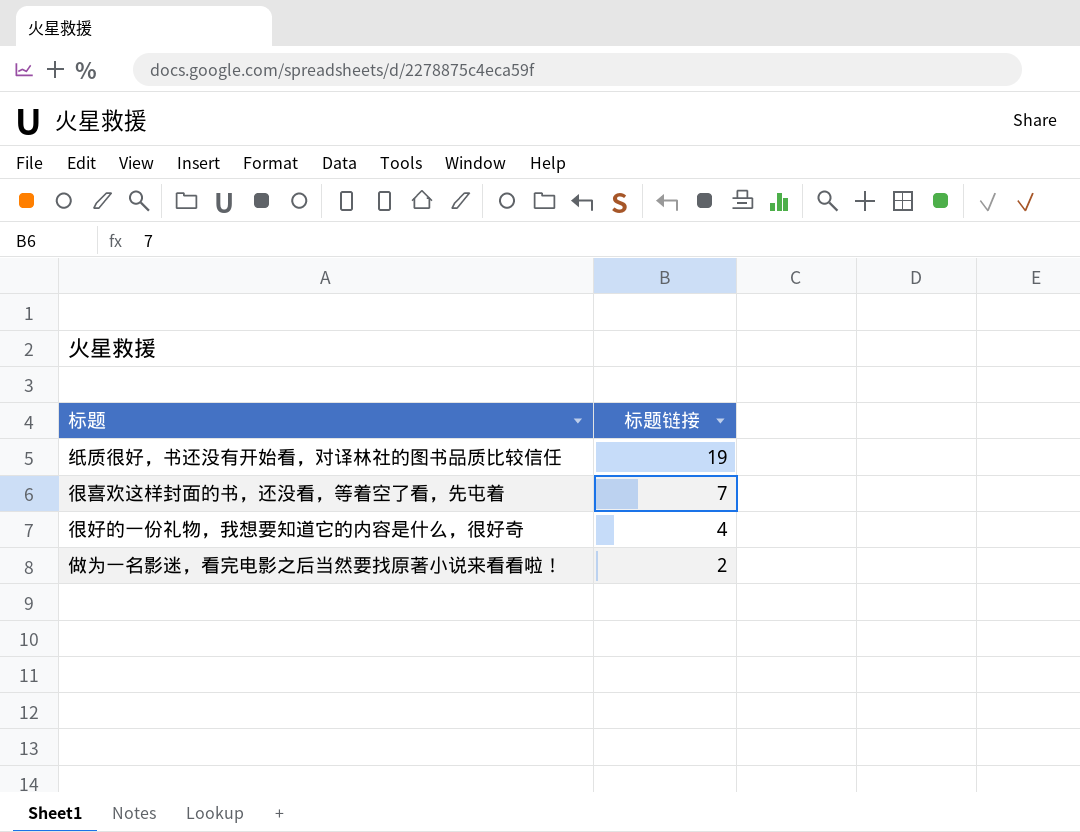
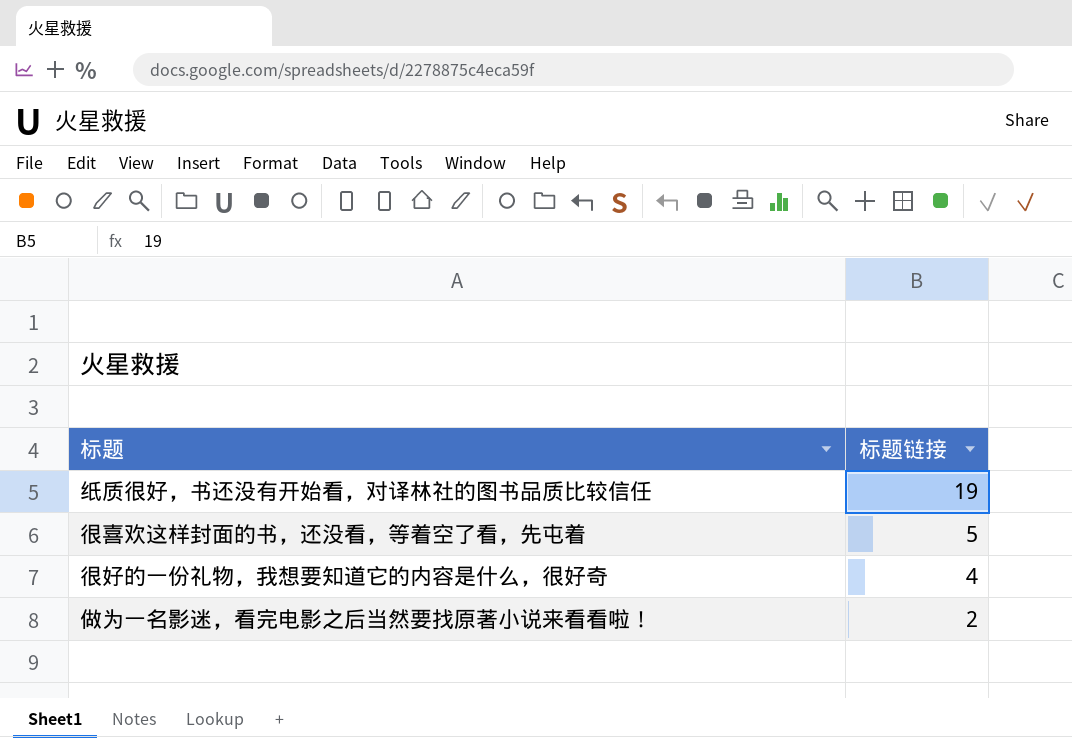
很喜欢这样封面的书，还没看，等着空了看，先屯着 | 标题链接: 7 -> 5

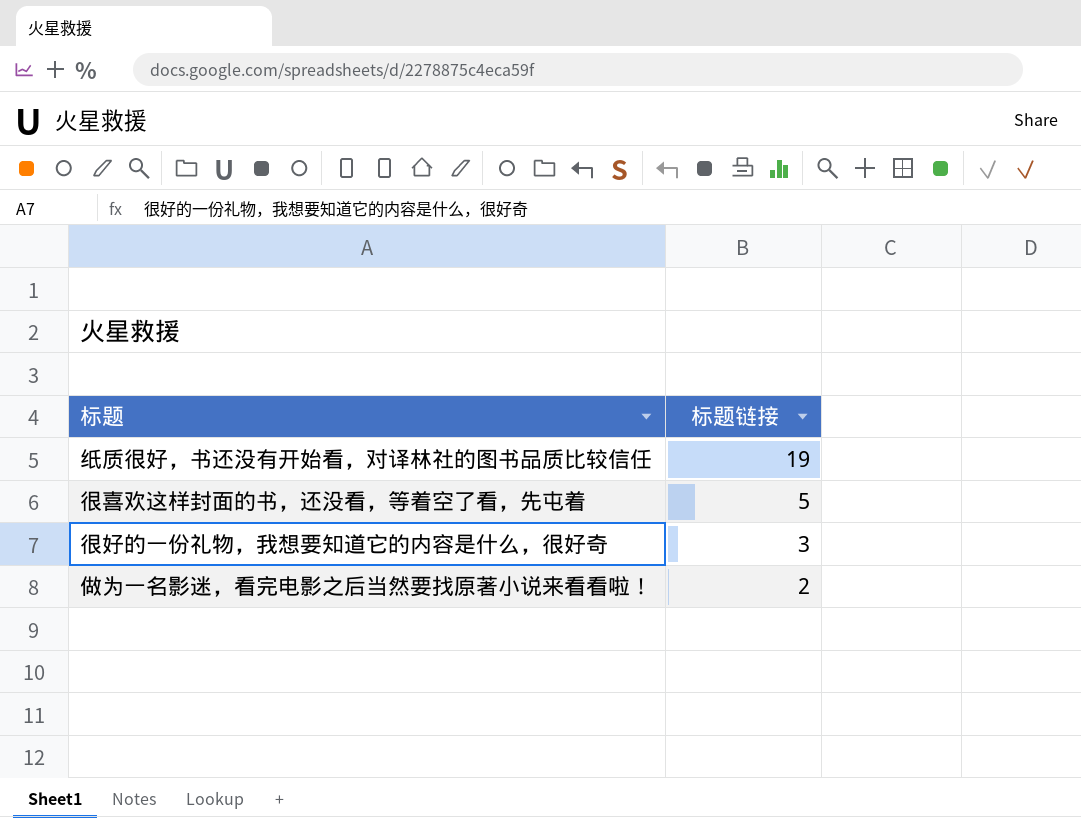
很好的一份礼物，我想要知道它的内容是什么，很好奇 | 标题链接: 4 -> 3

